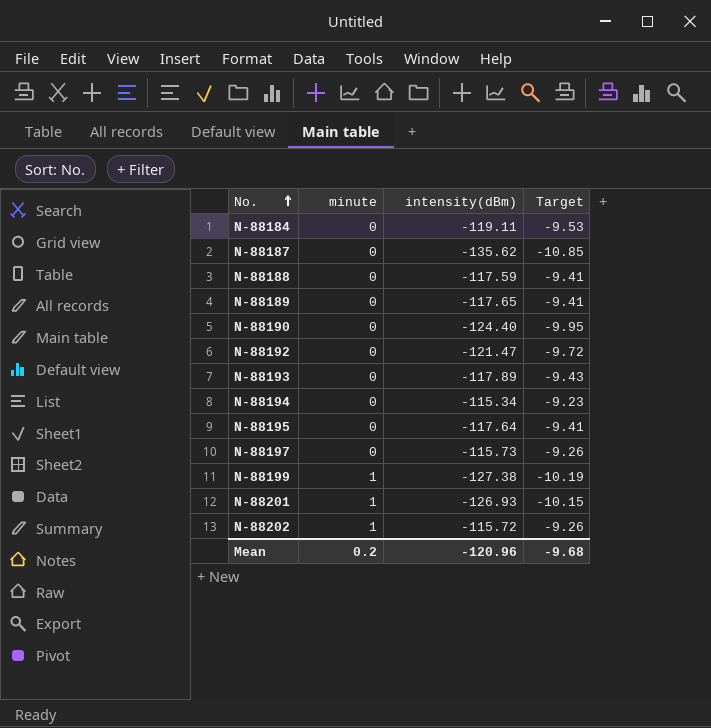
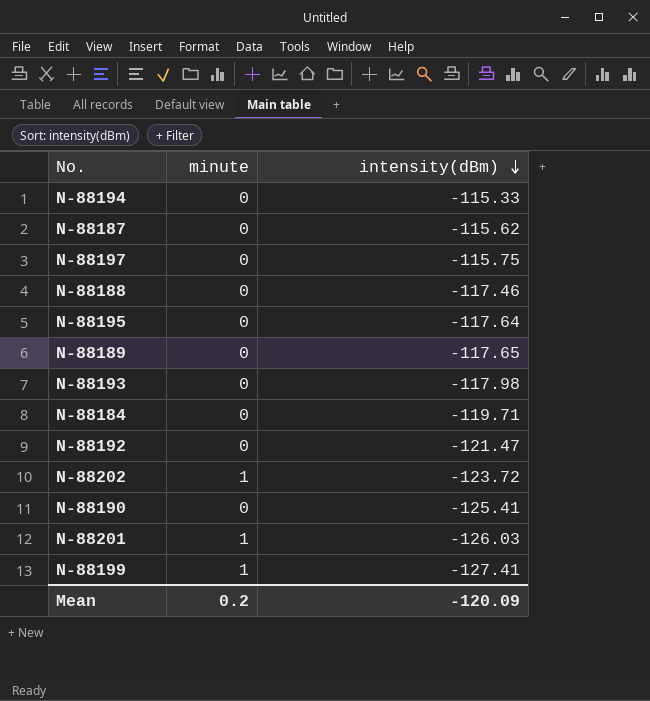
row order: No. ascending -> intensity(dBm) descending
column Target | formula: [intensity(dBm)] * 0.08 -> none
N-88194 | intensity(dBm): -115.34 -> -115.33
N-88187 | intensity(dBm): -135.62 -> -115.62
N-88197 | intensity(dBm): -115.73 -> -115.75
N-88188 | intensity(dBm): -117.59 -> -117.46
N-88193 | intensity(dBm): -117.89 -> -117.98
N-88184 | intensity(dBm): -119.11 -> -119.71
N-88202 | intensity(dBm): -115.72 -> -123.72
N-88190 | intensity(dBm): -124.40 -> -125.41
N-88201 | intensity(dBm): -126.93 -> -126.03
N-88199 | intensity(dBm): -127.38 -> -127.41
Mean | intensity(dBm): -120.96 -> -120.09

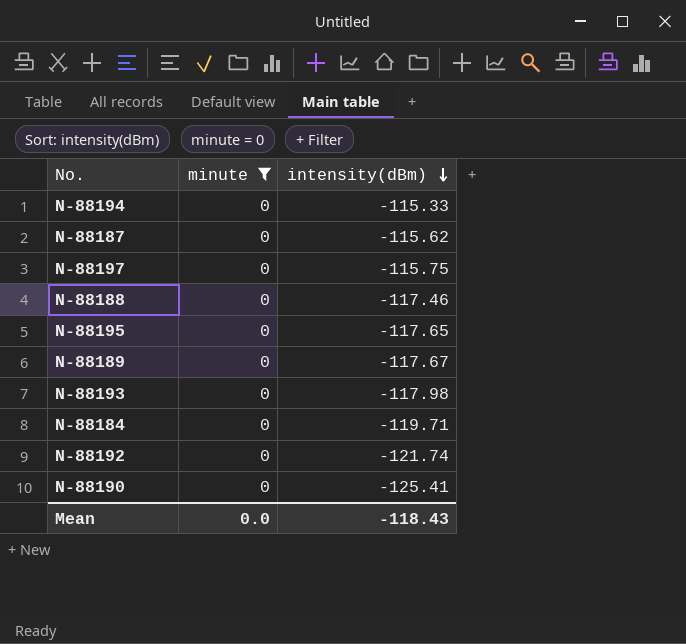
filter: none -> minute = 0
N-88195 | intensity(dBm): -117.64 -> -117.65
N-88189 | intensity(dBm): -117.65 -> -117.67
N-88192 | intensity(dBm): -121.47 -> -121.74
Mean | minute: 0.2 -> 0.0
Mean | intensity(dBm): -120.09 -> -118.43

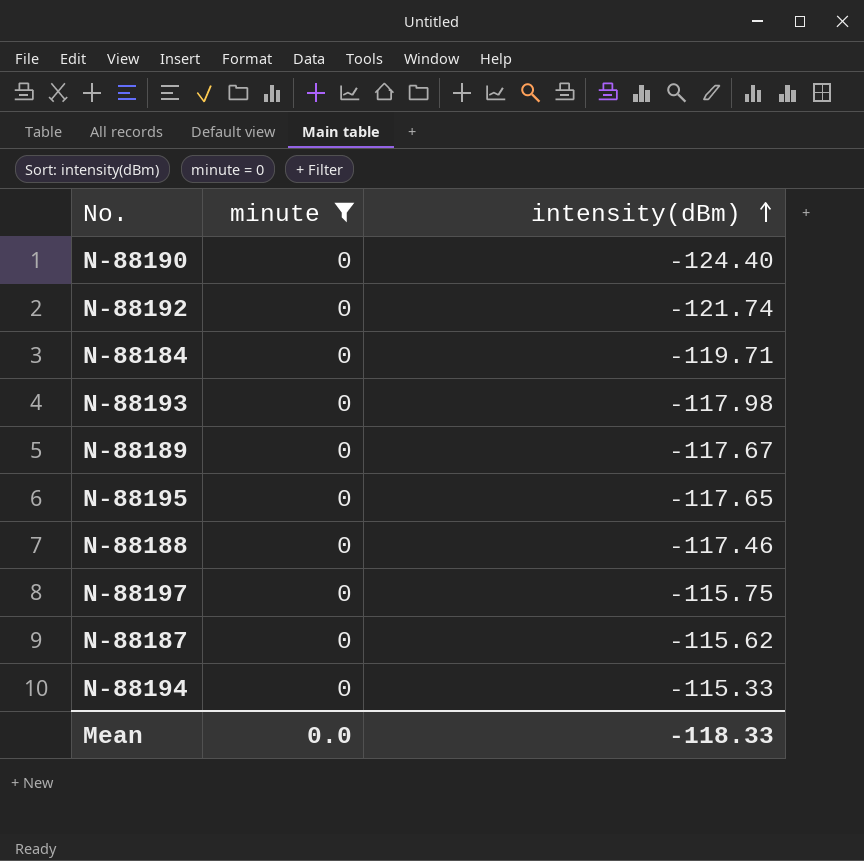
row order: intensity(dBm) descending -> intensity(dBm) ascending
N-88190 | intensity(dBm): -125.41 -> -124.40
Mean | intensity(dBm): -118.43 -> -118.33

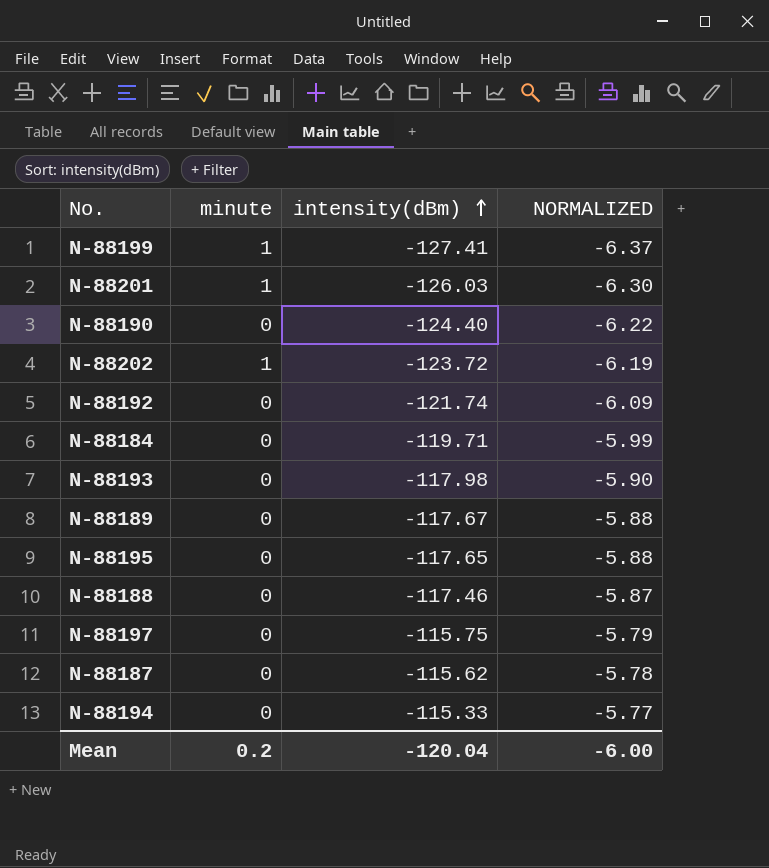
filter: minute = 0 -> none
column NORMALIZED | formula: none -> [intensity(dBm)] * 0.05
Mean | minute: 0.0 -> 0.2
Mean | intensity(dBm): -118.33 -> -120.04

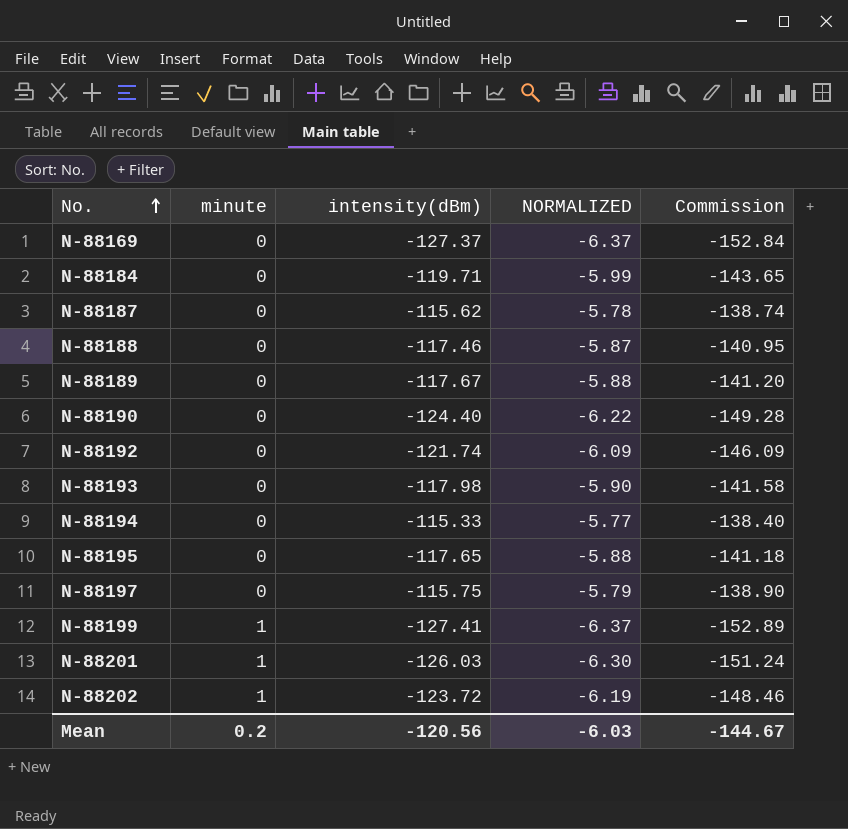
row order: intensity(dBm) ascending -> No. ascending
column Commission | formula: none -> [intensity(dBm)] * 1.2
row N-88169: none -> 0 | -127.37 | -6.37 | -152.84
Mean | intensity(dBm): -120.04 -> -120.56
Mean | NORMALIZED: -6.00 -> -6.03

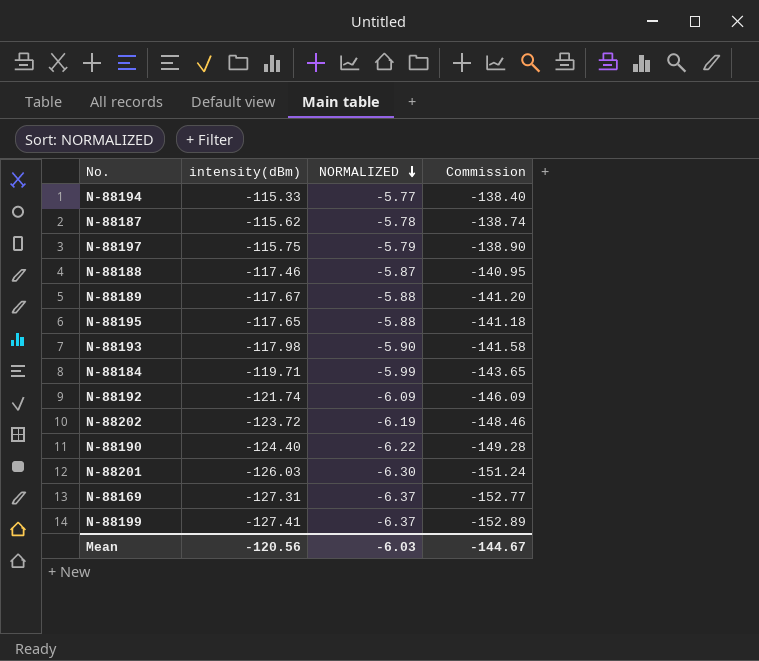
row order: No. ascending -> NORMALIZED descending
column minute | position: 2 -> none
N-88169 | intensity(dBm): -127.37 -> -127.31
N-88169 | Commission: -152.84 -> -152.77

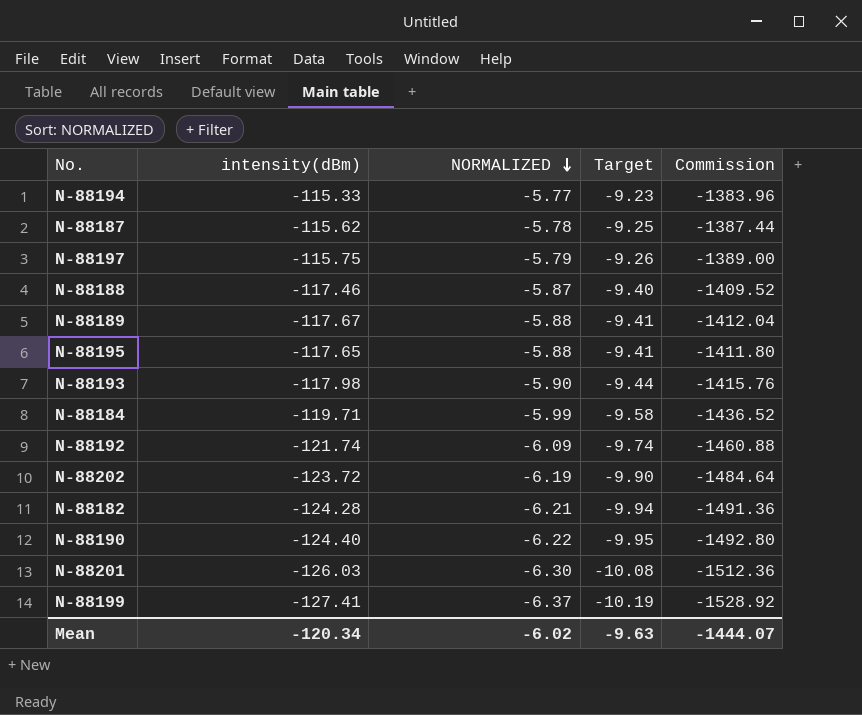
column Target | formula: none -> [intensity(dBm)] * 0.08
column Commission | formula: [intensity(dBm)] * 1.2 -> [intensity(dBm)] * 12
row N-88169: -127.31 | -6.37 | -152.77 -> none
row N-88182: none -> -124.28 | -6.21 | -9.94 | -1491.36
Mean | intensity(dBm): -120.56 -> -120.34
Mean | NORMALIZED: -6.03 -> -6.02
Mean | Commission: -144.67 -> -1444.07

